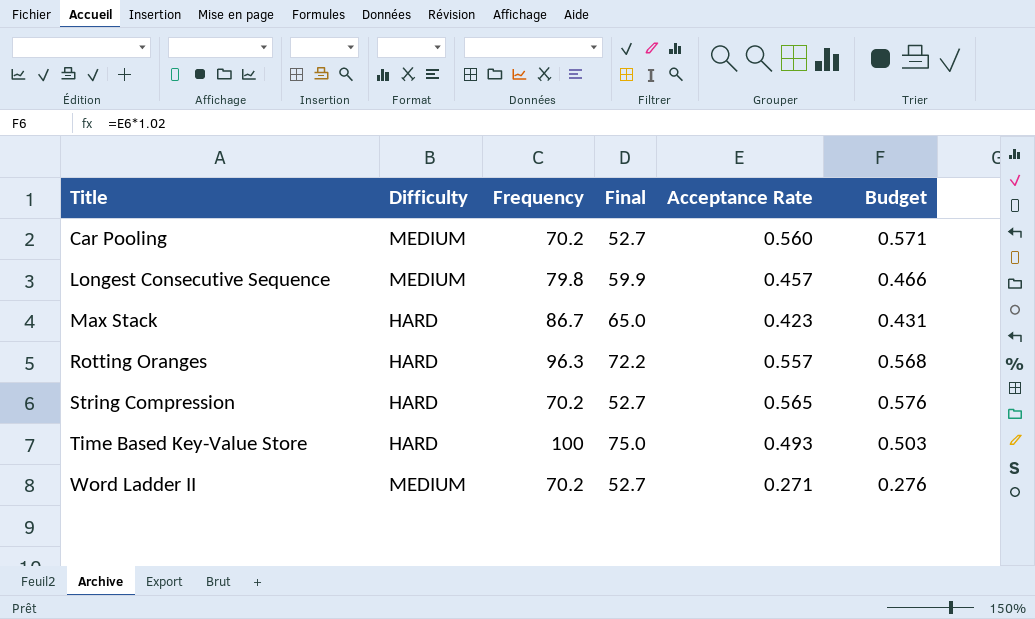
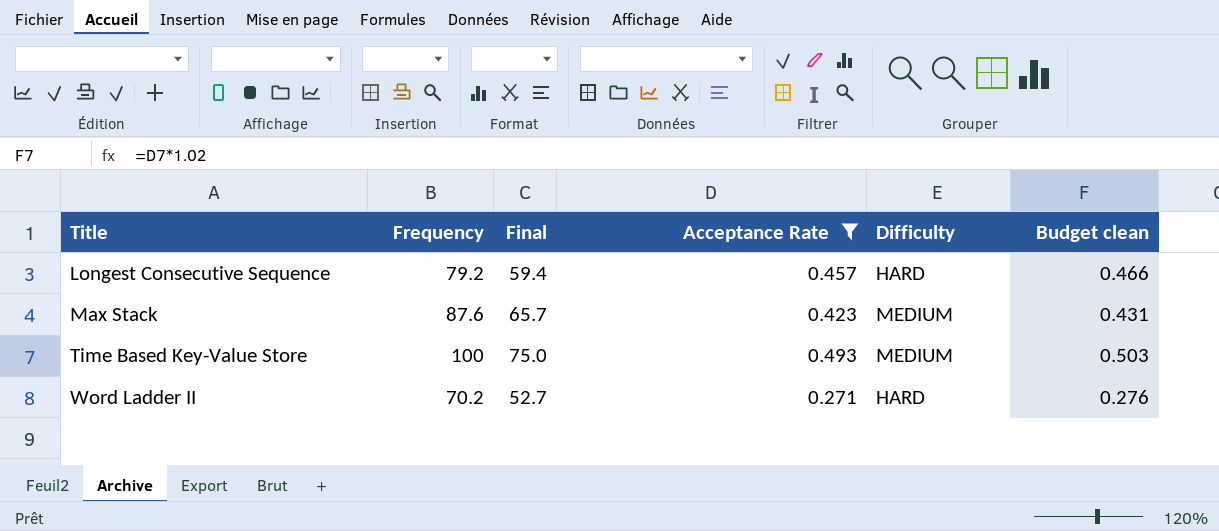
filter: none -> Acceptance Rate <= 0.493
column Difficulty | position: 2 -> 5
column name: Budget -> Budget clean
Longest Consecutive Sequence | Frequency: 79.8 -> 79.2
Longest Consecutive Sequence | Final: 59.9 -> 59.4
Longest Consecutive Sequence | Difficulty: MEDIUM -> HARD
Max Stack | Frequency: 86.7 -> 87.6
Max Stack | Final: 65.0 -> 65.7
Max Stack | Difficulty: HARD -> MEDIUM
Time Based Key-Value Store | Difficulty: HARD -> MEDIUM
Word Ladder II | Difficulty: MEDIUM -> HARD

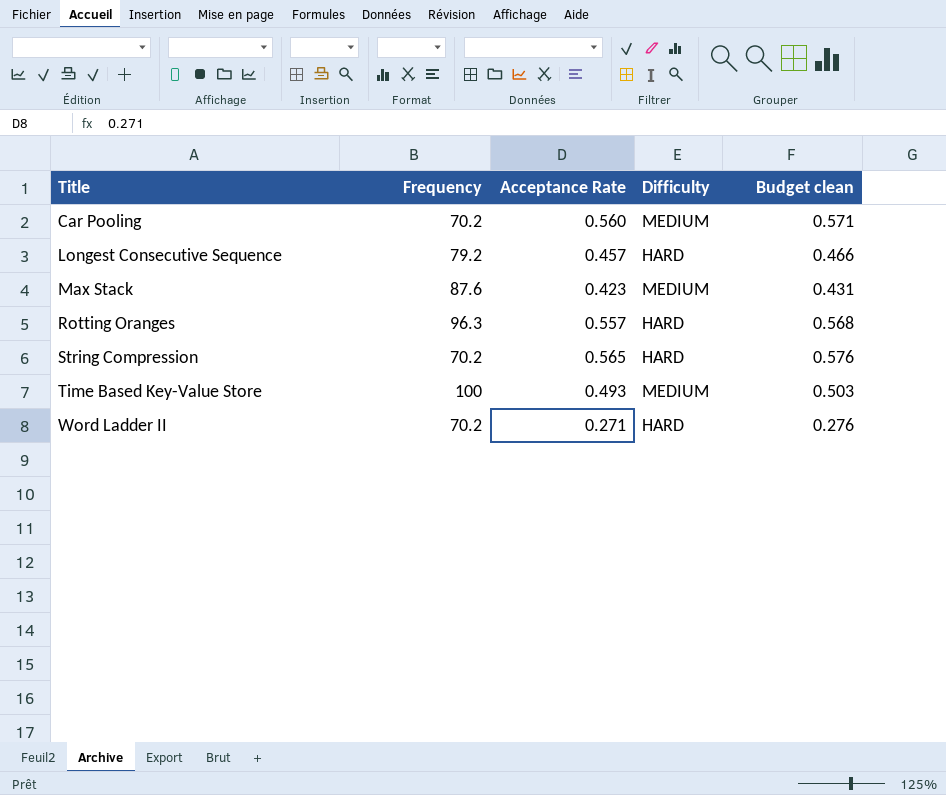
filter: Acceptance Rate <= 0.493 -> none
column Final | formula: [Frequency] * 0.75 -> none

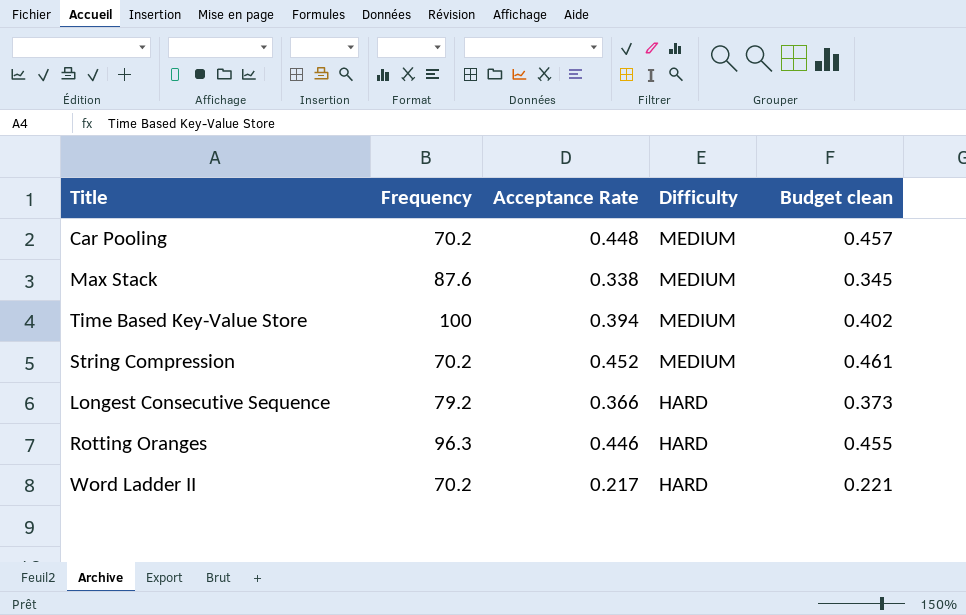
row order: Title ascending -> Difficulty descending
Car Pooling | Acceptance Rate: 0.560 -> 0.448
Car Pooling | Budget clean: 0.571 -> 0.457
Max Stack | Acceptance Rate: 0.423 -> 0.338
Max Stack | Budget clean: 0.431 -> 0.345
Time Based Key-Value Store | Acceptance Rate: 0.493 -> 0.394
Time Based Key-Value Store | Budget clean: 0.503 -> 0.402
String Compression | Acceptance Rate: 0.565 -> 0.452
String Compression | Difficulty: HARD -> MEDIUM
String Compression | Budget clean: 0.576 -> 0.461
Longest Consecutive Sequence | Acceptance Rate: 0.457 -> 0.366
Longest Consecutive Sequence | Budget clean: 0.466 -> 0.373
Rotting Oranges | Acceptance Rate: 0.557 -> 0.446
Rotting Oranges | Budget clean: 0.568 -> 0.455
Word Ladder II | Acceptance Rate: 0.271 -> 0.217
Word Ladder II | Budget clean: 0.276 -> 0.221

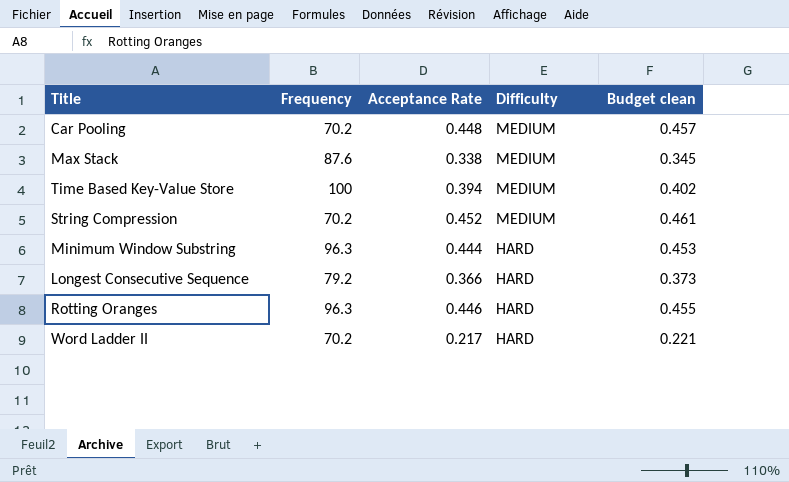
row Minimum Window Substring: none -> 96.3 | 0.444 | HARD | 0.453

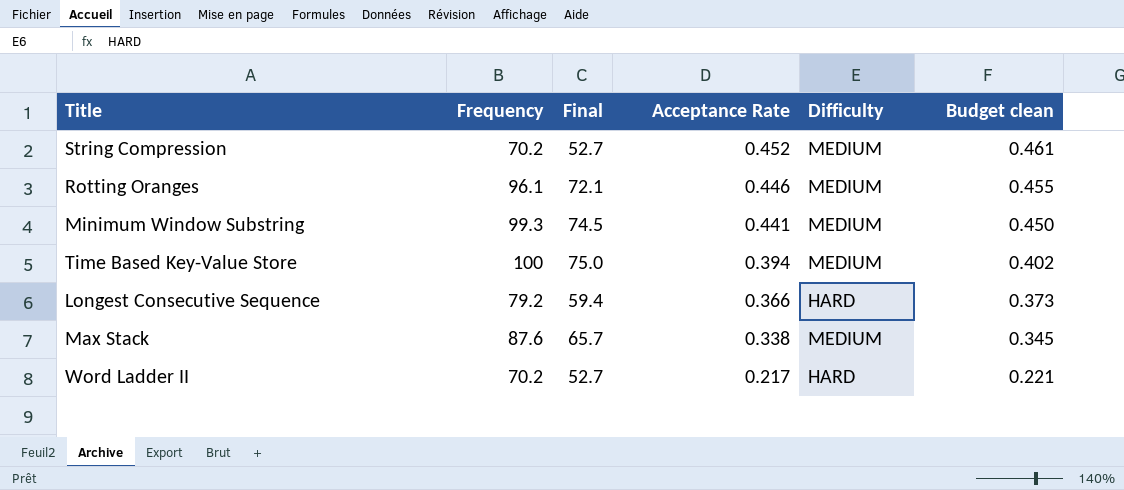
row order: Difficulty descending -> Acceptance Rate descending
column Final | formula: none -> [Frequency] * 0.75
row Car Pooling: 70.2 | 0.448 | MEDIUM | 0.457 -> none
Rotting Oranges | Frequency: 96.3 -> 96.1
Rotting Oranges | Difficulty: HARD -> MEDIUM
Minimum Window Substring | Frequency: 96.3 -> 99.3
Minimum Window Substring | Acceptance Rate: 0.444 -> 0.441
Minimum Window Substring | Difficulty: HARD -> MEDIUM
Minimum Window Substring | Budget clean: 0.453 -> 0.450

